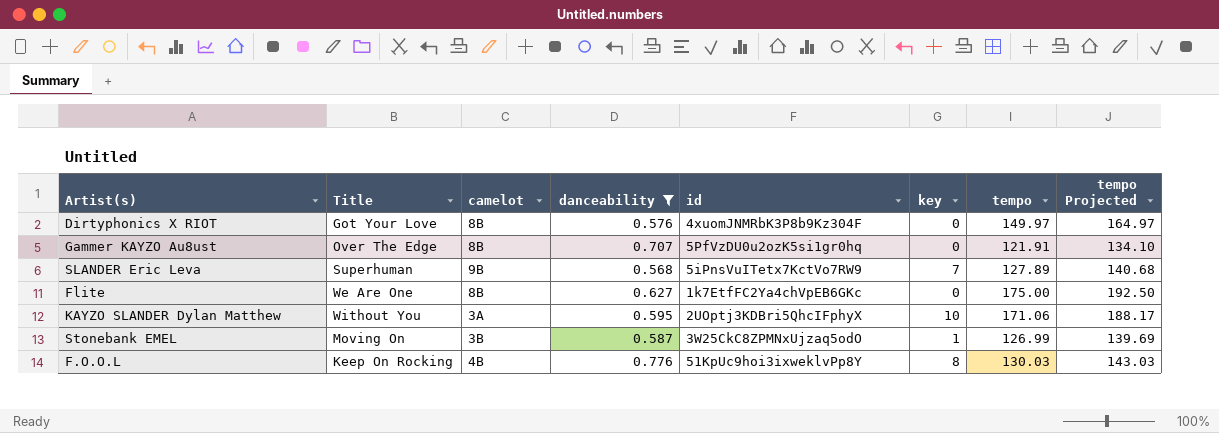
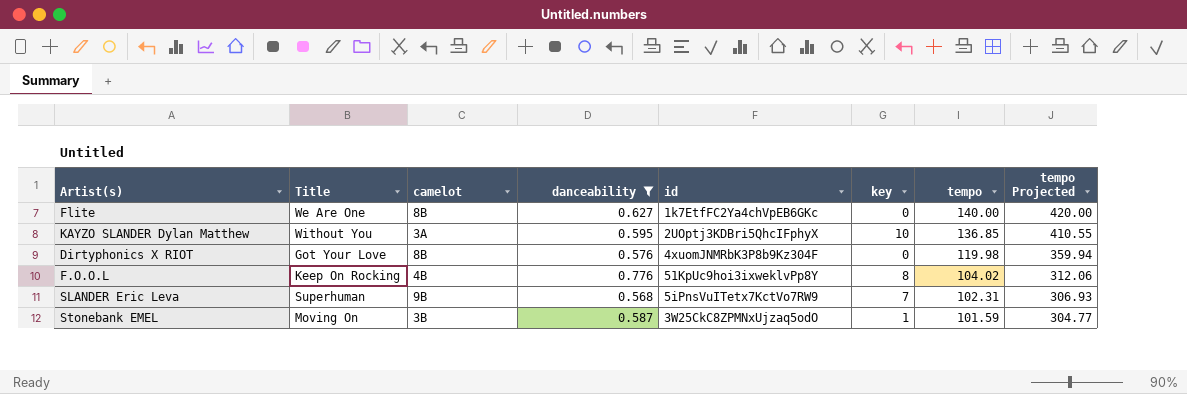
row order: none -> tempo descending
column tempo Projected | formula: [tempo] * 1.1 -> [tempo] * 3
row Gammer KAYZO Au8ust: Over The Edge | 8B | 0.707 | 5PfVzDU0u2ozK5si1gr0hq | 0 | 121.91 | 134.10 -> none
Flite | tempo: 175.00 -> 140.00
KAYZO SLANDER Dylan Matthew | tempo: 171.06 -> 136.85
Dirtyphonics X RIOT | tempo: 149.97 -> 119.98
F.O.O.L | tempo: 130.03 -> 104.02
SLANDER Eric Leva | tempo: 127.89 -> 102.31
Stonebank EMEL | tempo: 126.99 -> 101.59

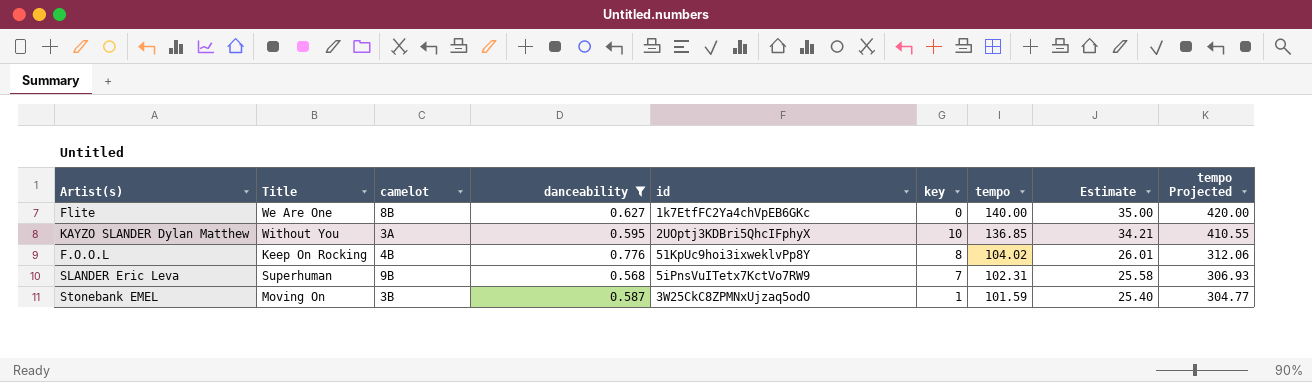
column Estimate | formula: none -> [tempo] * 0.25
row Dirtyphonics X RIOT: Got Your Love | 8B | 0.576 | 4xuomJNMRbK3P8b9Kz304F | 0 | 119.98 | 359.94 -> none

